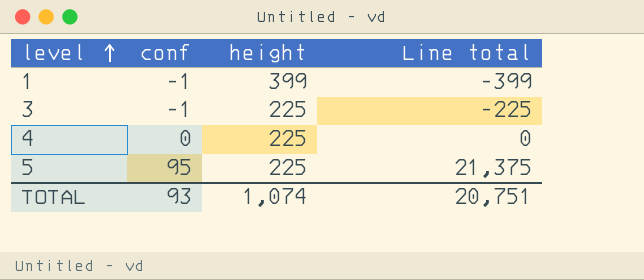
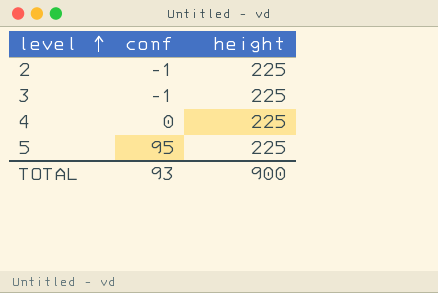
column Line total | formula: [conf] * [height] -> none
row 1: -1 | 399 | -399 -> none
row 2: none -> -1 | 225
TOTAL | height: 1,074 -> 900

